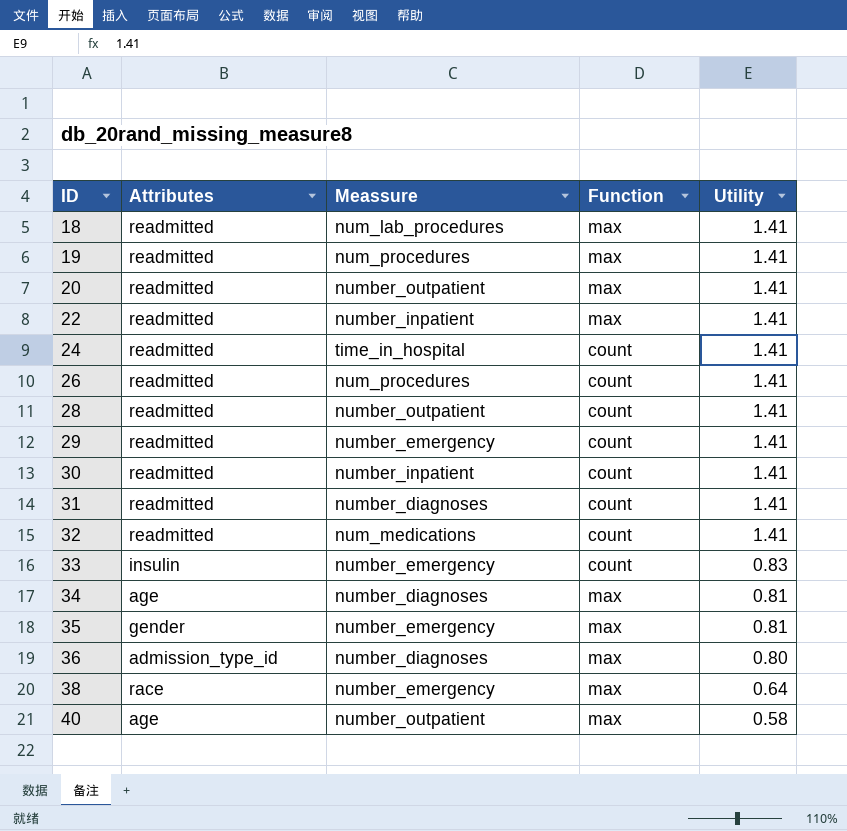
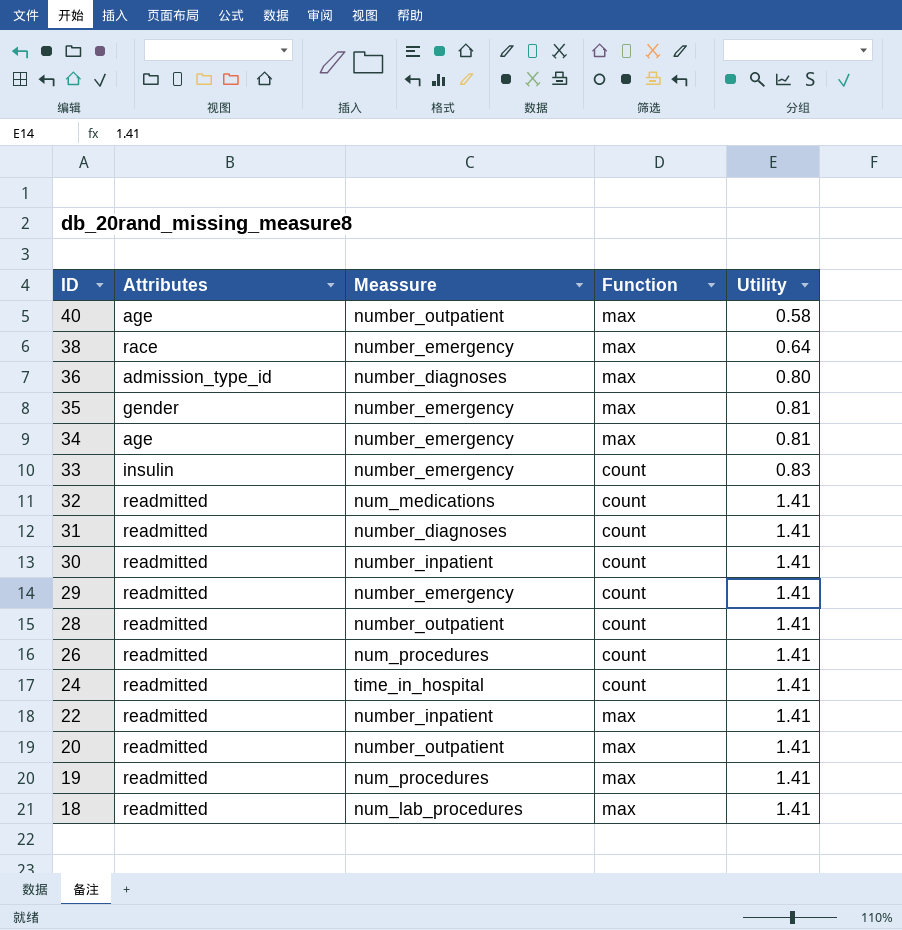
row order: ID ascending -> ID descending
34 | Meassure: number_diagnoses -> number_emergency

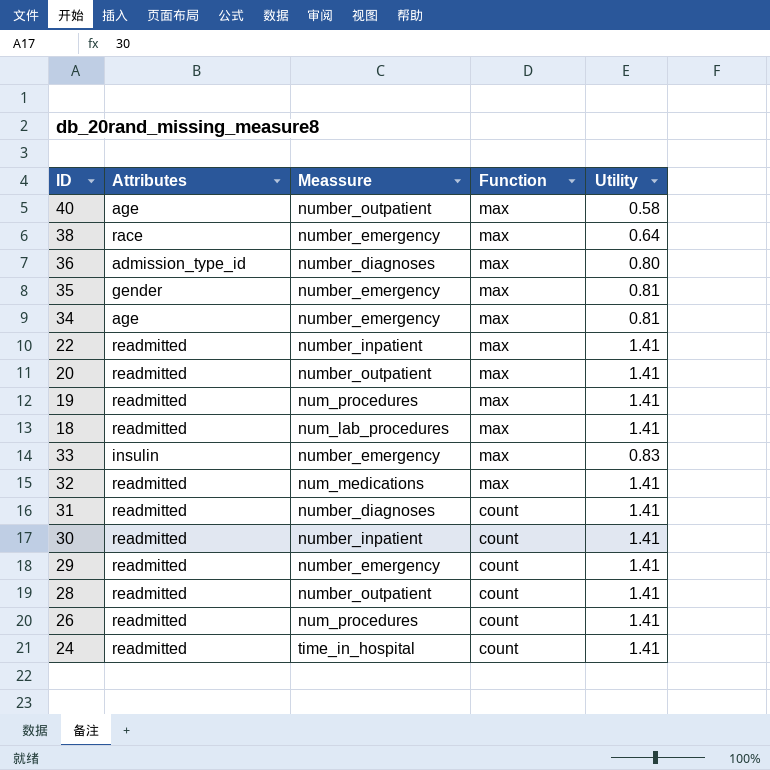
row order: ID descending -> Function descending
33 | Function: count -> max
32 | Function: count -> max

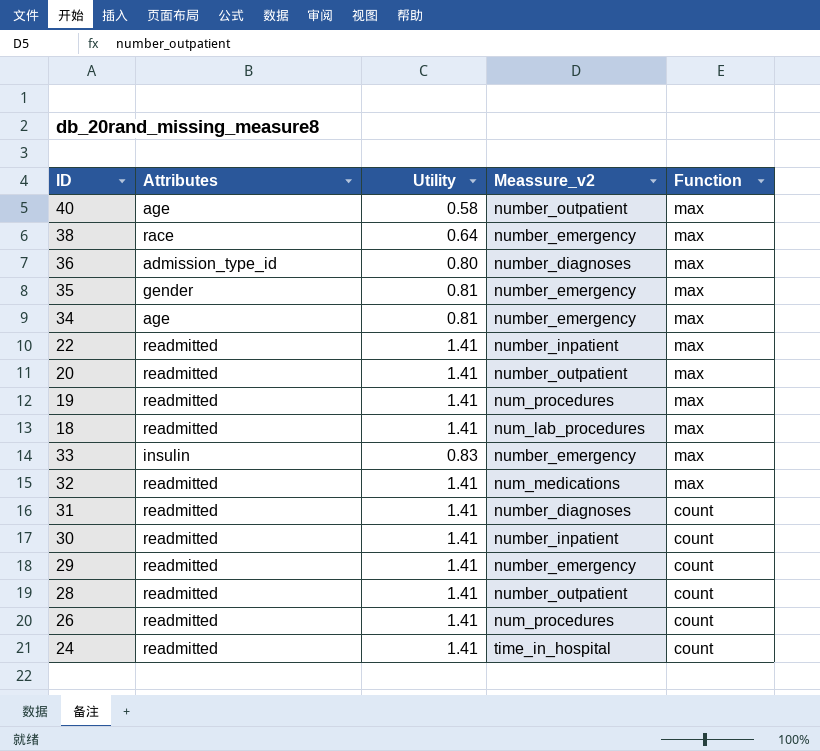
column Utility | position: 5 -> 3
column name: Meassure -> Meassure_v2

